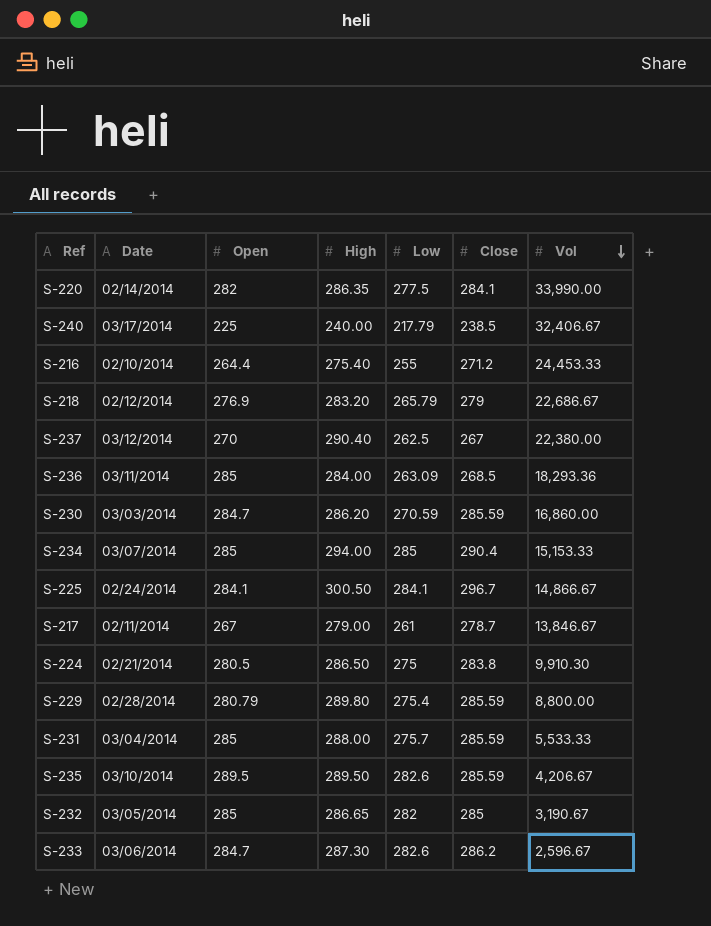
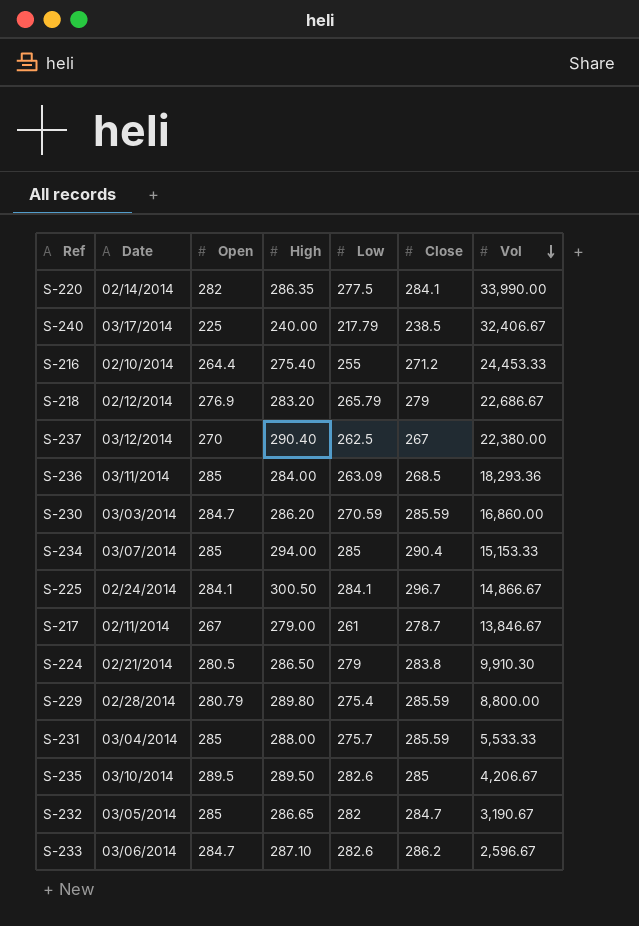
S-224 | Low: 275 -> 279
S-235 | Close: 285.59 -> 285
S-232 | Close: 285 -> 284.7
S-233 | High: 287.30 -> 287.10

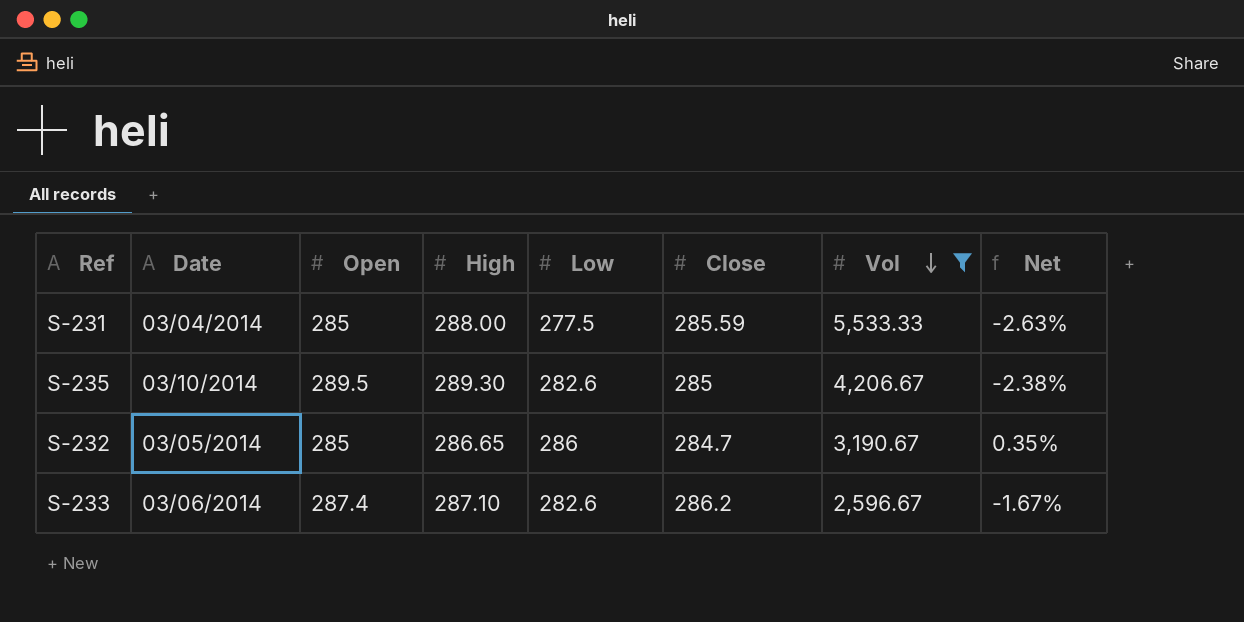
filter: none -> Vol <= 5,533.33
column Net | formula: none -> ([Low] - [Open]) / [Open]
S-231 | Low: 275.7 -> 277.5
S-235 | High: 289.50 -> 289.30
S-232 | Low: 282 -> 286
S-233 | Open: 284.7 -> 287.4

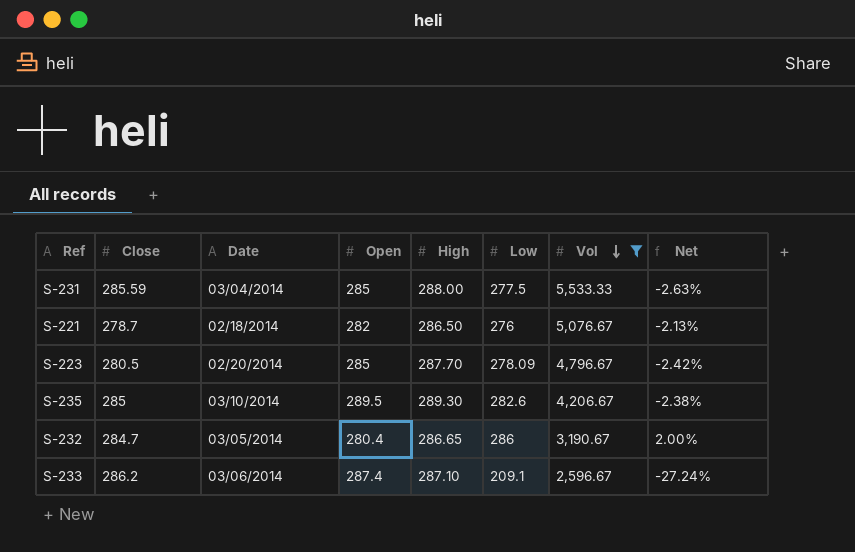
column Close | position: 6 -> 2
row S-221: none -> 278.7 | 02/18/2014 | 282 | 286.50 | 276 | 5,076.67 | -2.13%
row S-223: none -> 280.5 | 02/20/2014 | 285 | 287.70 | 278.09 | 4,796.67 | -2.42%
S-232 | Open: 285 -> 280.4
S-232 | Net: 0.35% -> 2.00%
S-233 | Low: 282.6 -> 209.1
S-233 | Net: -1.67% -> -27.24%

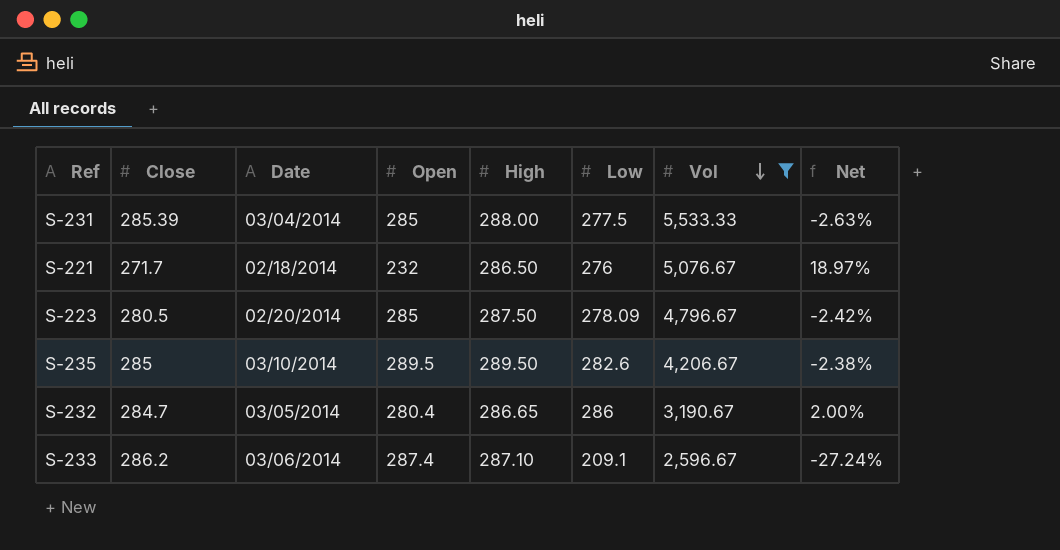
S-231 | Close: 285.59 -> 285.39
S-221 | Close: 278.7 -> 271.7
S-221 | Open: 282 -> 232
S-221 | Net: -2.13% -> 18.97%
S-223 | High: 287.70 -> 287.50
S-235 | High: 289.30 -> 289.50

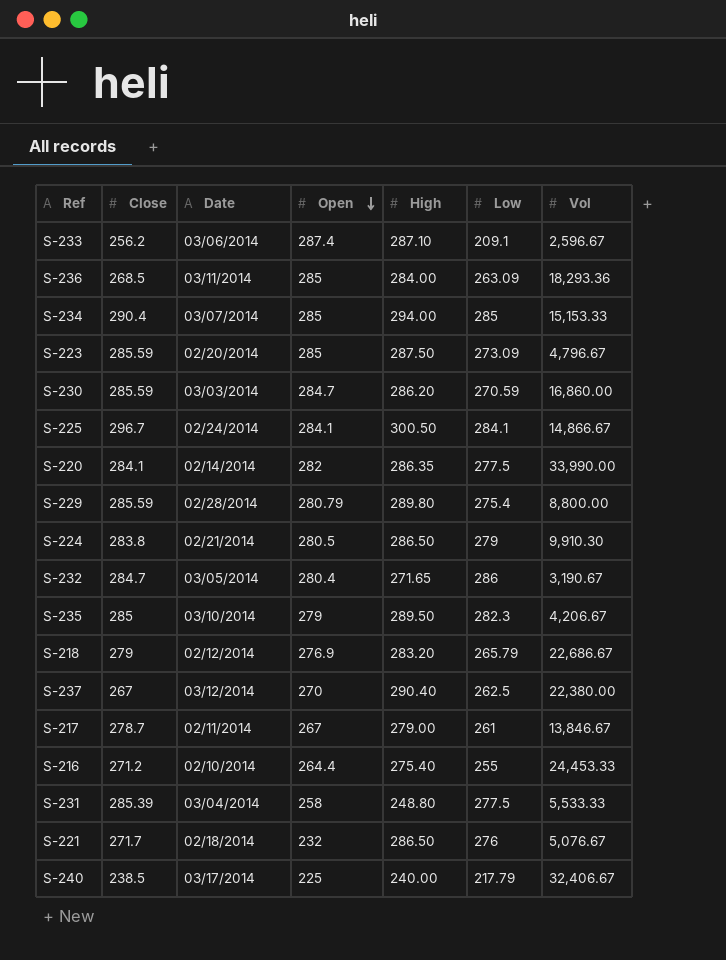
filter: Vol <= 5,533.33 -> none
row order: Vol descending -> Open descending
column Net | formula: ([Low] - [Open]) / [Open] -> none
S-233 | Close: 286.2 -> 256.2
S-223 | Close: 280.5 -> 285.59
S-223 | Low: 278.09 -> 273.09
S-232 | High: 286.65 -> 271.65
S-235 | Open: 289.5 -> 279
S-235 | Low: 282.6 -> 282.3
S-231 | Open: 285 -> 258
S-231 | High: 288.00 -> 248.80

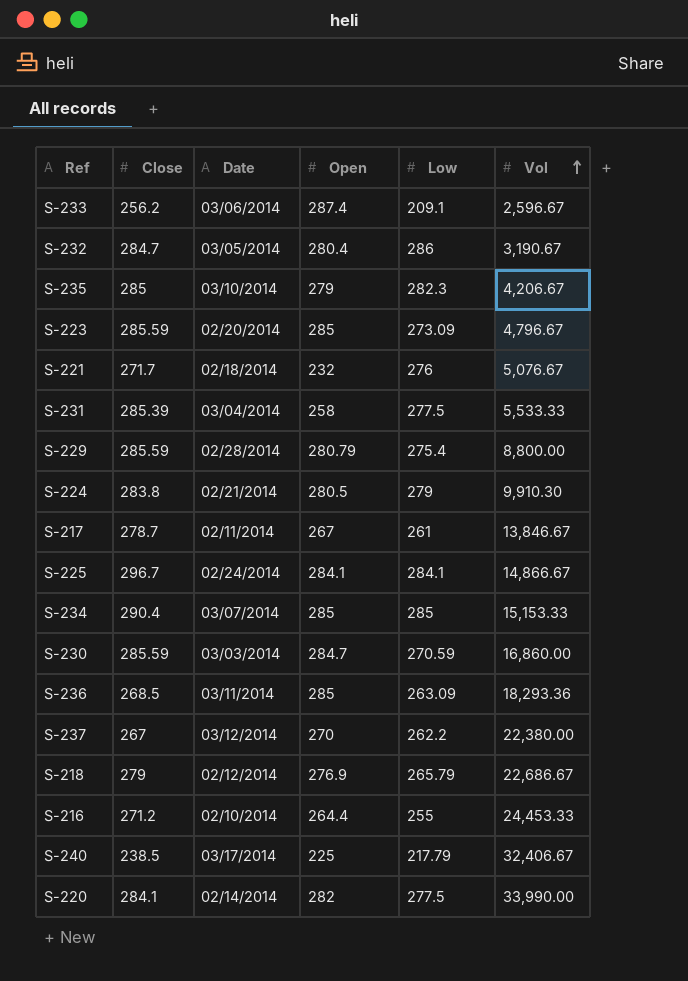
row order: Open descending -> Vol ascending
column High | position: 5 -> none
S-237 | Low: 262.5 -> 262.2

